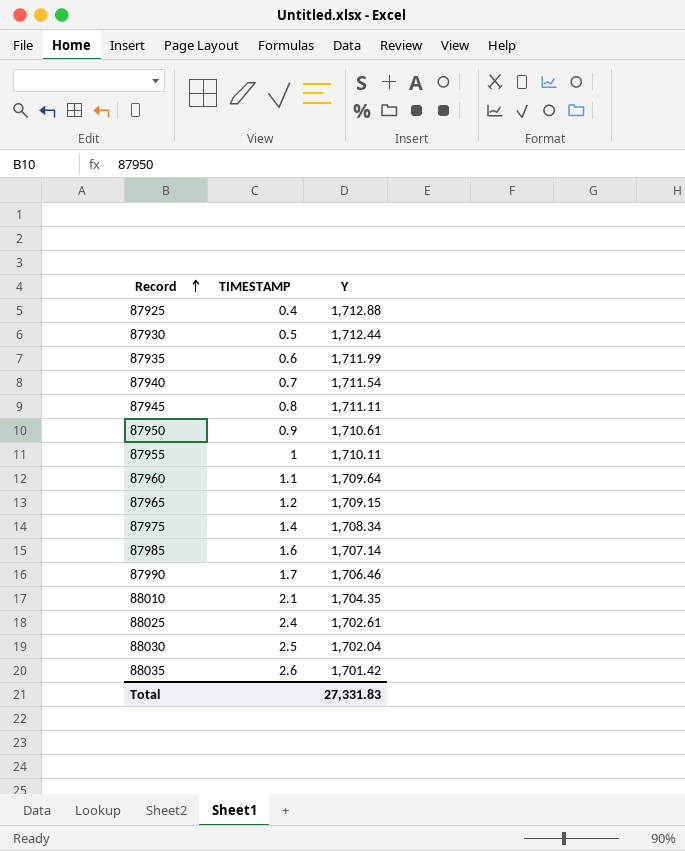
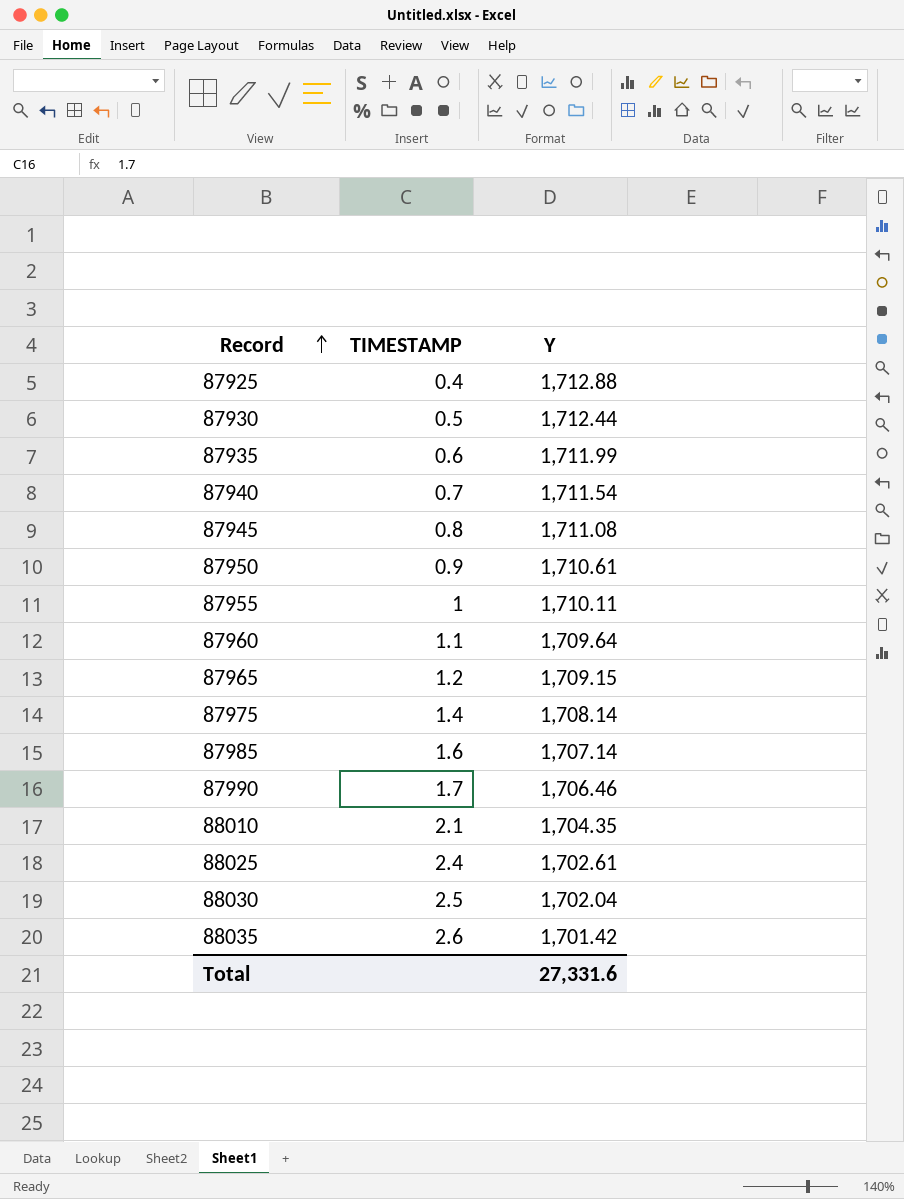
87945 | Y: 1,711.11 -> 1,711.08
87975 | Y: 1,708.34 -> 1,708.14
Total | Y: 27,331.83 -> 27,331.6

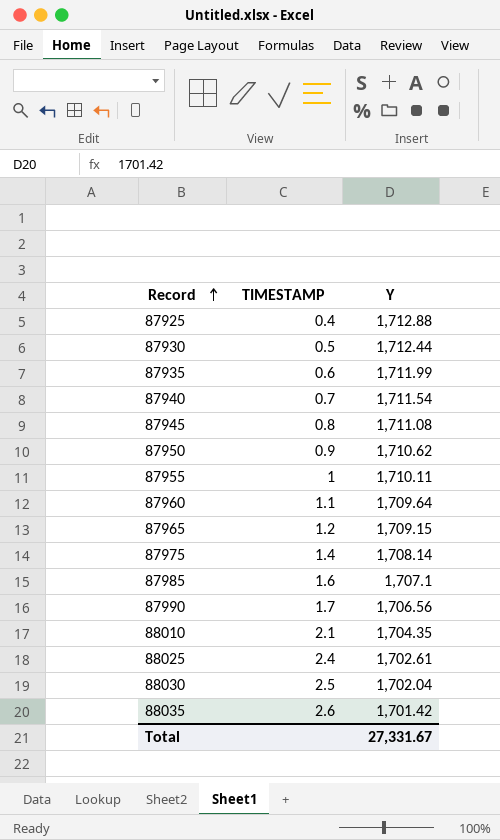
87950 | Y: 1,710.61 -> 1,710.62
87985 | Y: 1,707.14 -> 1,707.1
87990 | Y: 1,706.46 -> 1,706.56
Total | Y: 27,331.6 -> 27,331.67

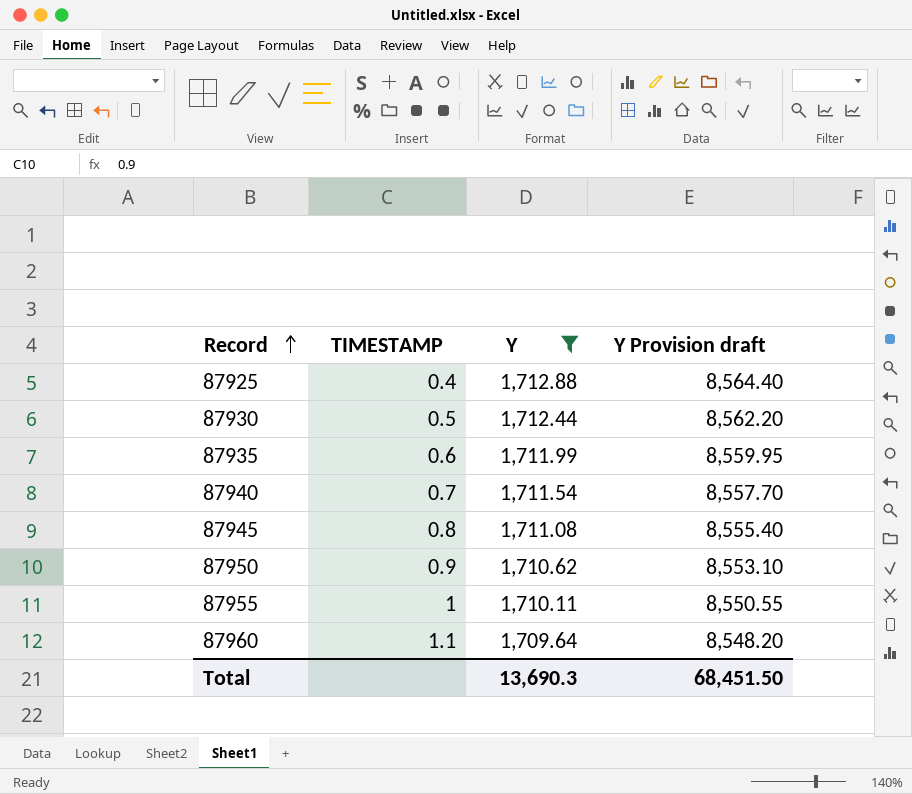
filter: none -> Y >= 1,709.64
column Y Provision draft | formula: none -> [Y] * 5
Total | Y: 27,331.67 -> 13,690.3

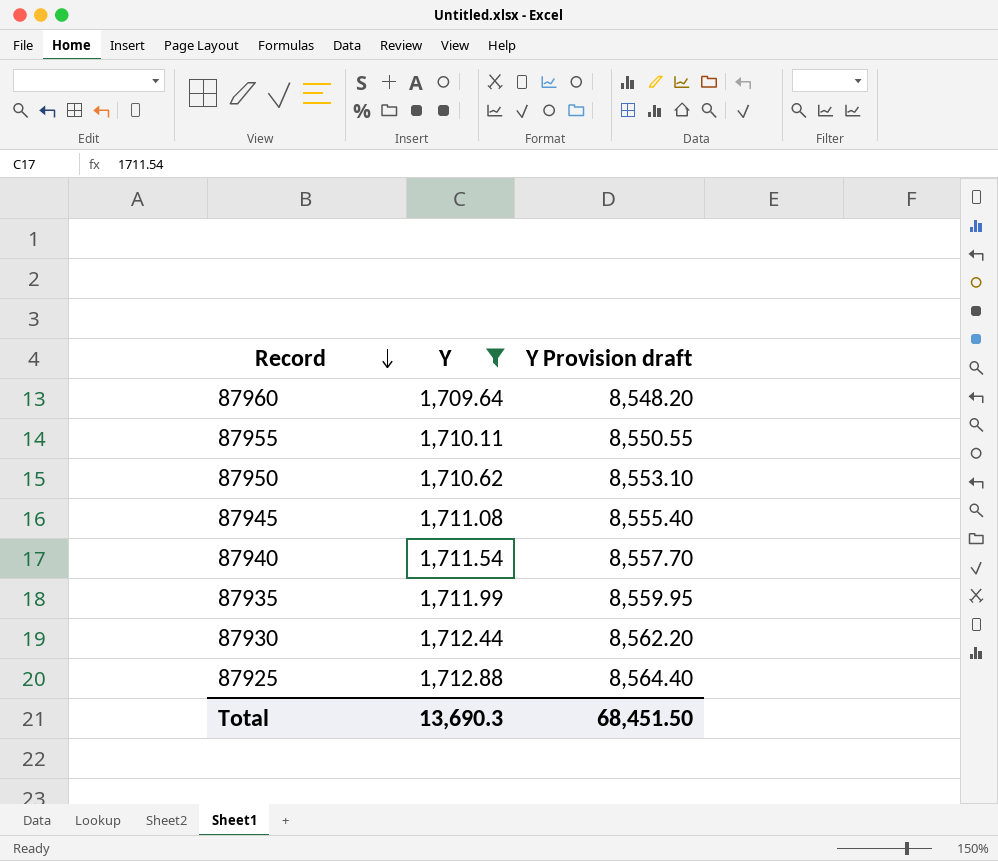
row order: Record ascending -> Record descending
column TIMESTAMP | position: 2 -> none

